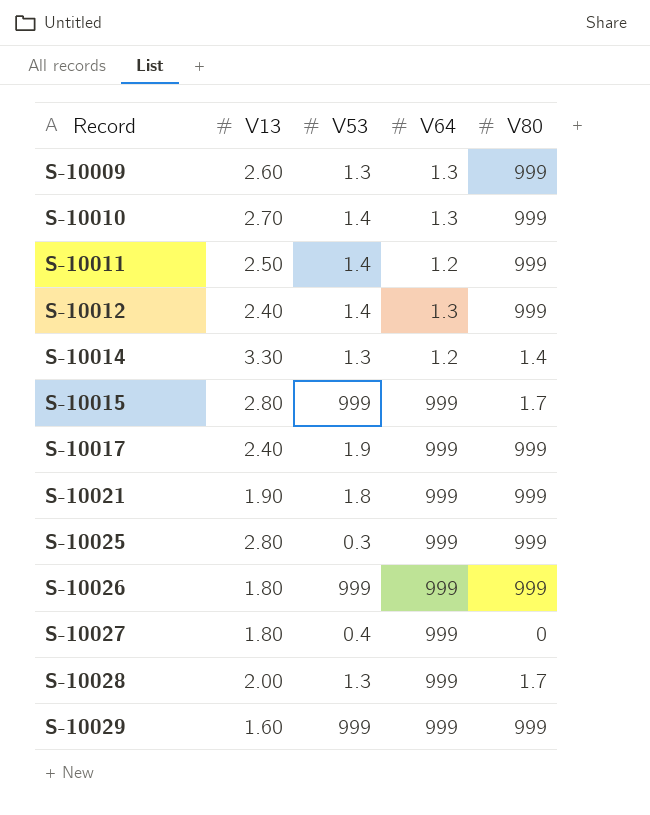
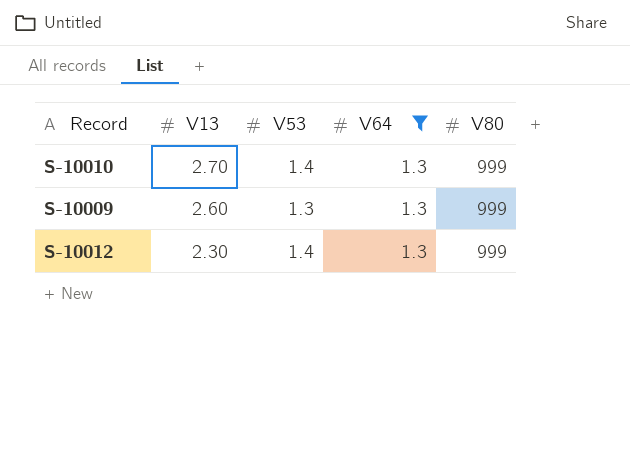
filter: none -> V64 = 1.3
row order: Record ascending -> V13 descending
S-10012 | V13: 2.40 -> 2.30

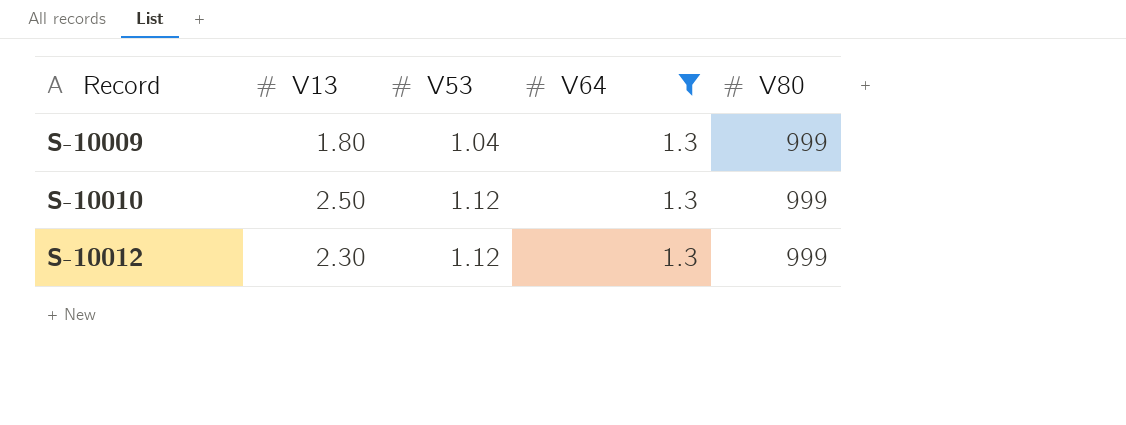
row order: V13 descending -> Record ascending
S-10009 | V13: 2.60 -> 1.80
S-10009 | V53: 1.3 -> 1.04
S-10010 | V13: 2.70 -> 2.50
S-10010 | V53: 1.4 -> 1.12
S-10012 | V53: 1.4 -> 1.12

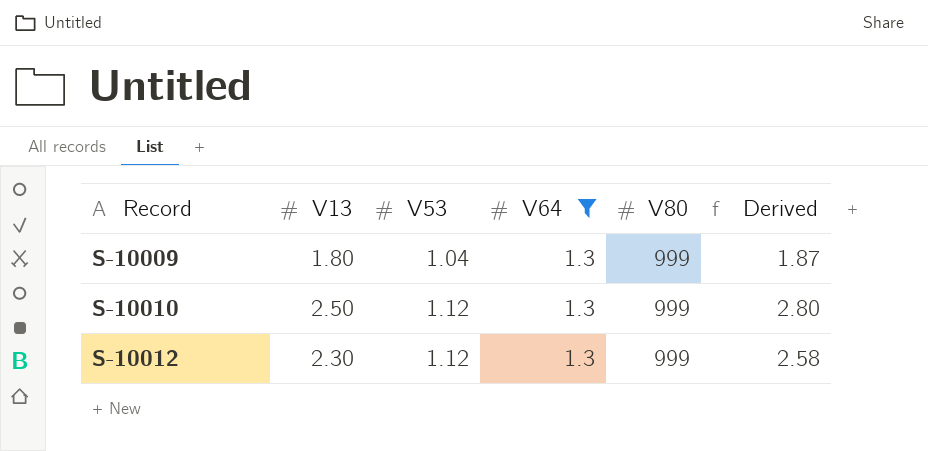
column Derived | formula: none -> [V13] * [V53]

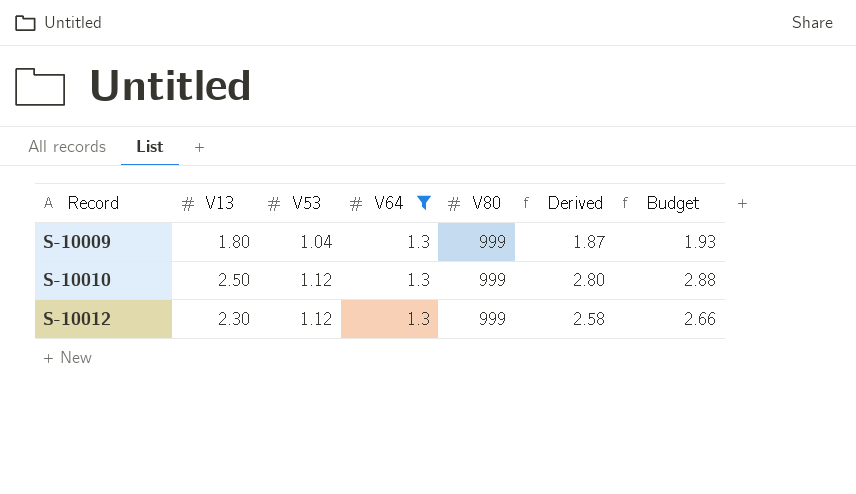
column Budget | formula: none -> [Derived] * 1.03

